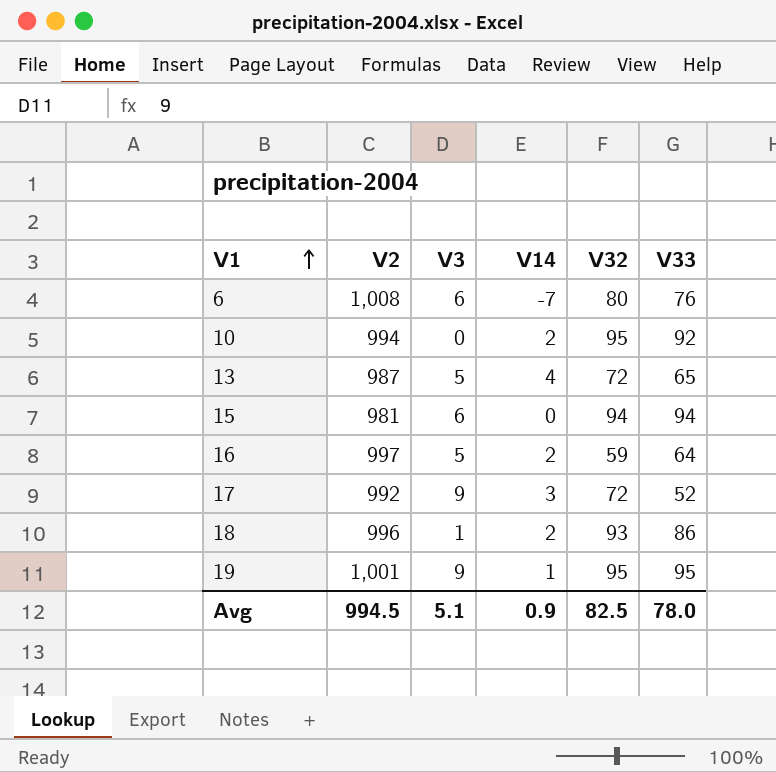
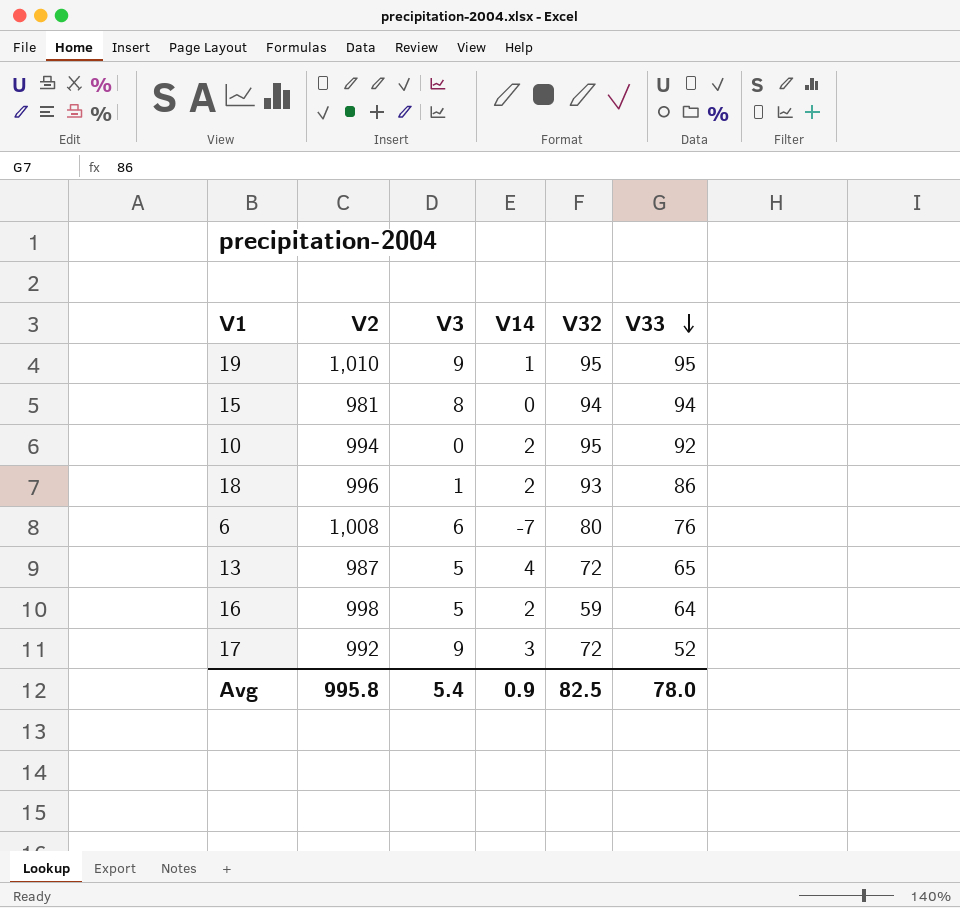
row order: V1 ascending -> V33 descending
19 | V2: 1,001 -> 1,010
15 | V3: 6 -> 8
16 | V2: 997 -> 998
Avg | V2: 994.5 -> 995.8
Avg | V3: 5.1 -> 5.4

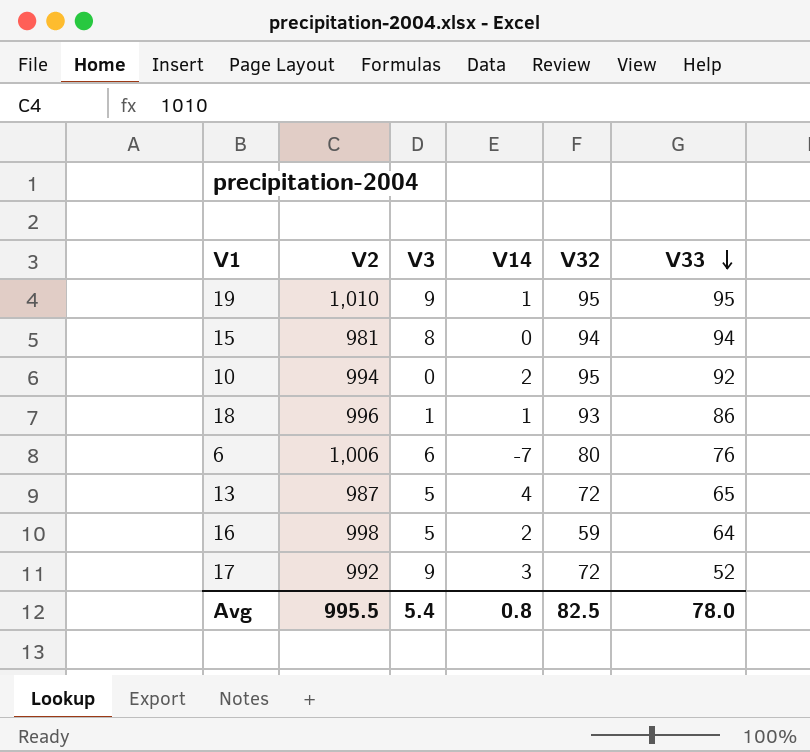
18 | V14: 2 -> 1
6 | V2: 1,008 -> 1,006
Avg | V2: 995.8 -> 995.5
Avg | V14: 0.9 -> 0.8

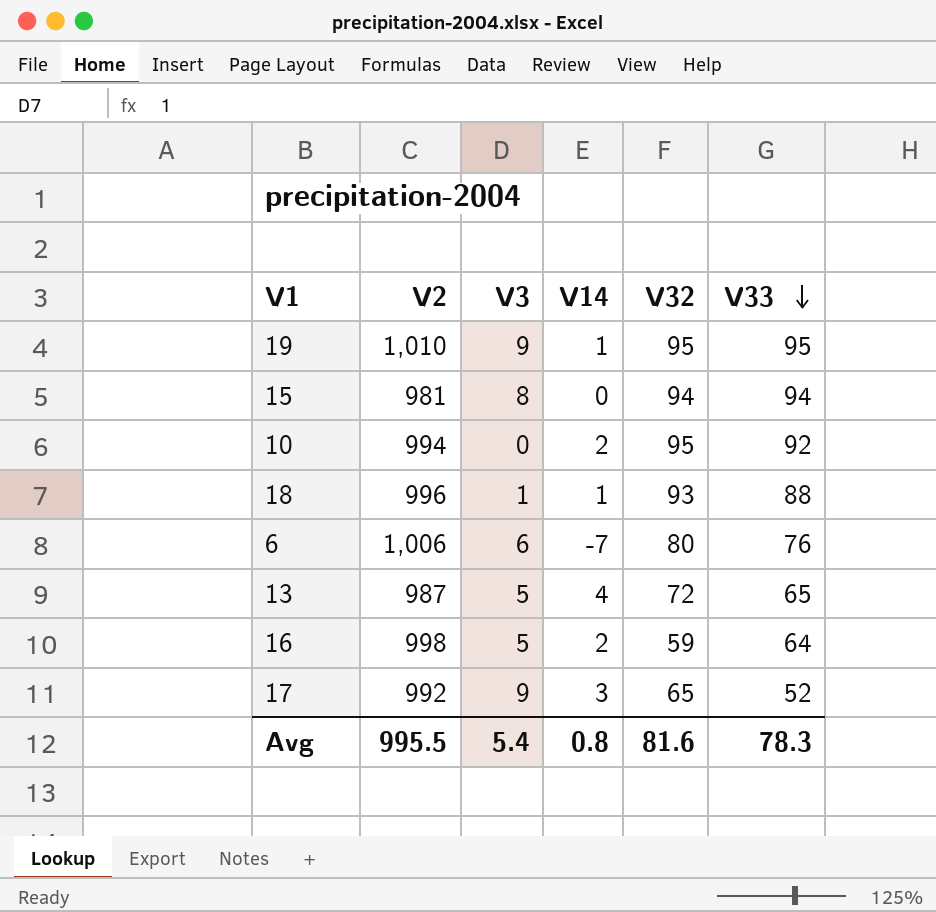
18 | V33: 86 -> 88
17 | V32: 72 -> 65
Avg | V32: 82.5 -> 81.6
Avg | V33: 78.0 -> 78.3

